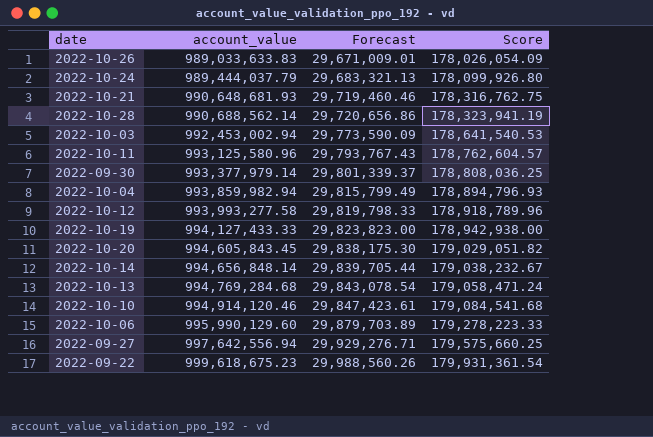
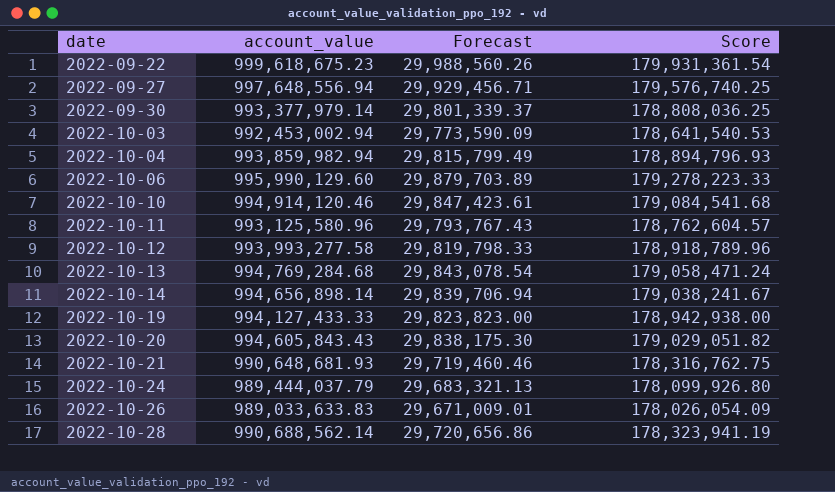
row order: account_value ascending -> date ascending
2022-09-27 | account_value: 997,642,556.94 -> 997,648,556.94
2022-09-27 | Forecast: 29,929,276.71 -> 29,929,456.71
2022-09-27 | Score: 179,575,660.25 -> 179,576,740.25
2022-10-14 | account_value: 994,656,848.14 -> 994,656,898.14
2022-10-14 | Forecast: 29,839,705.44 -> 29,839,706.94
2022-10-14 | Score: 179,038,232.67 -> 179,038,241.67
2022-10-20 | account_value: 994,605,843.45 -> 994,605,843.43

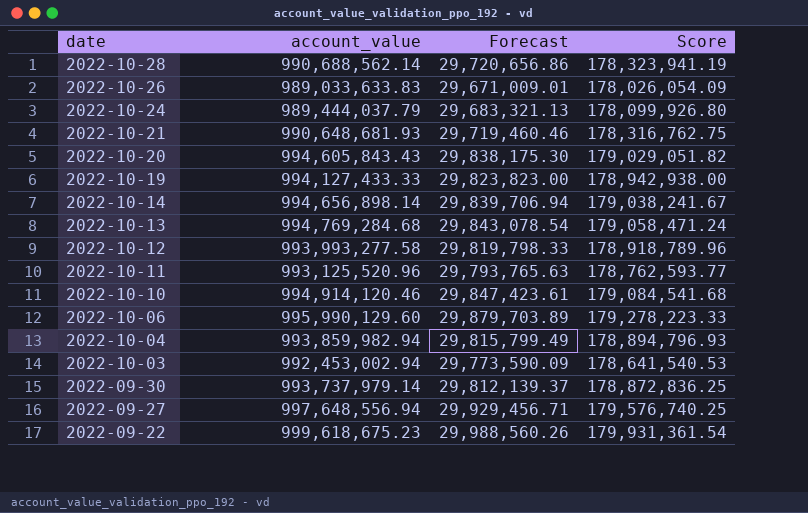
row order: date ascending -> date descending
2022-10-11 | account_value: 993,125,580.96 -> 993,125,520.96
2022-10-11 | Forecast: 29,793,767.43 -> 29,793,765.63
2022-10-11 | Score: 178,762,604.57 -> 178,762,593.77
2022-09-30 | account_value: 993,377,979.14 -> 993,737,979.14
2022-09-30 | Forecast: 29,801,339.37 -> 29,812,139.37
2022-09-30 | Score: 178,808,036.25 -> 178,872,836.25

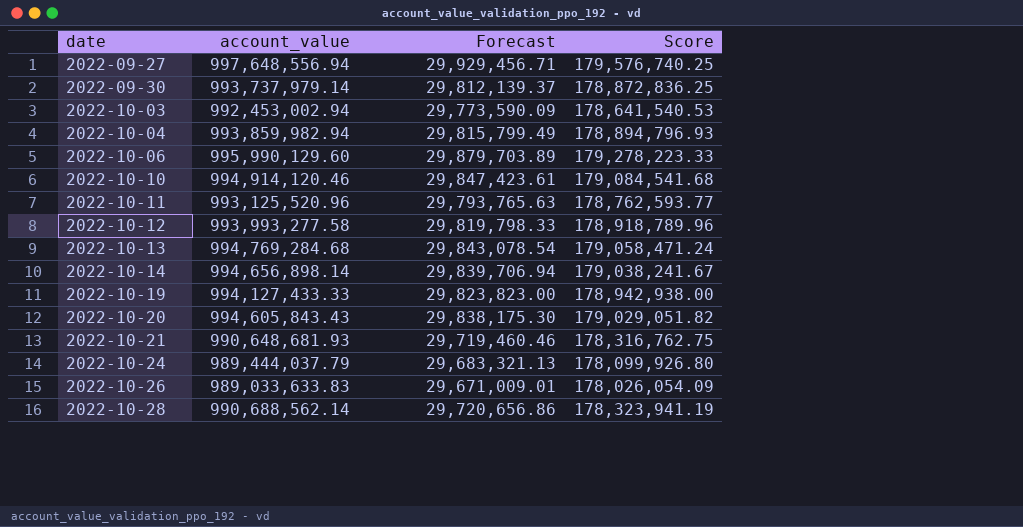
row order: date descending -> date ascending
row 2022-09-22: 999,618,675.23 | 29,988,560.26 | 179,931,361.54 -> none

